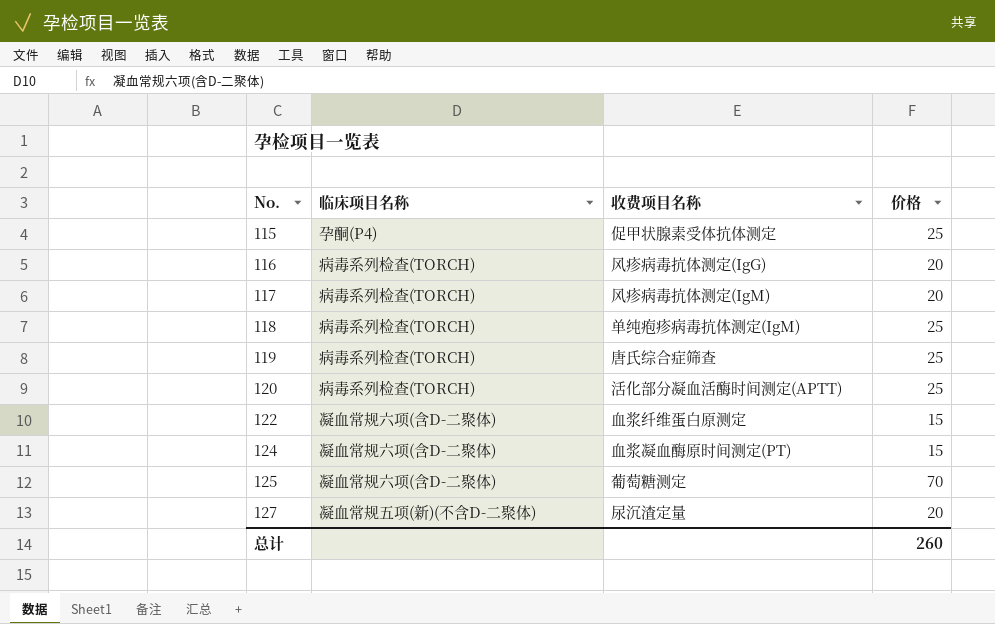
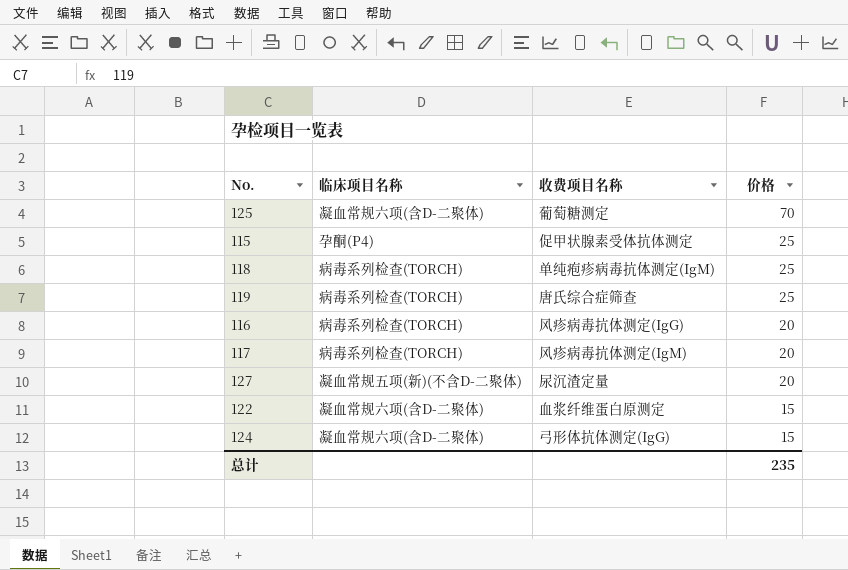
row order: No. ascending -> 价格 descending
row 120: 病毒系列检查(TORCH) | 活化部分凝血活酶时间测定(APTT) | 25 -> none
124 | 收费项目名称: 血浆凝血酶原时间测定(PT) -> 弓形体抗体测定(IgG)
总计 | 价格: 260 -> 235

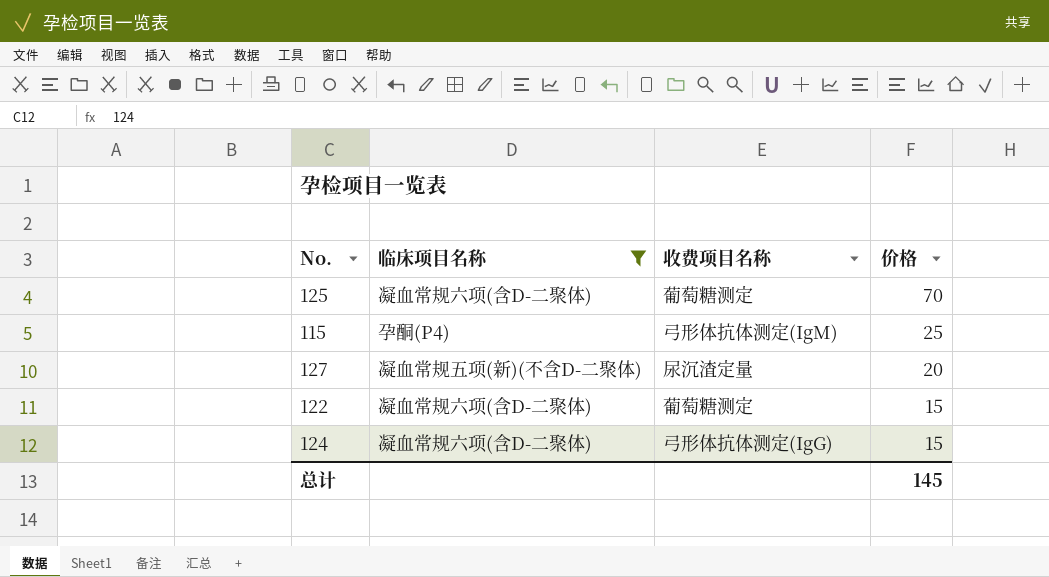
filter: none -> 临床项目名称 != 病毒系列检查(TORCH)
115 | 收费项目名称: 促甲状腺素受体抗体测定 -> 弓形体抗体测定(IgM)
122 | 收费项目名称: 血浆纤维蛋白原测定 -> 葡萄糖测定
总计 | 价格: 235 -> 145

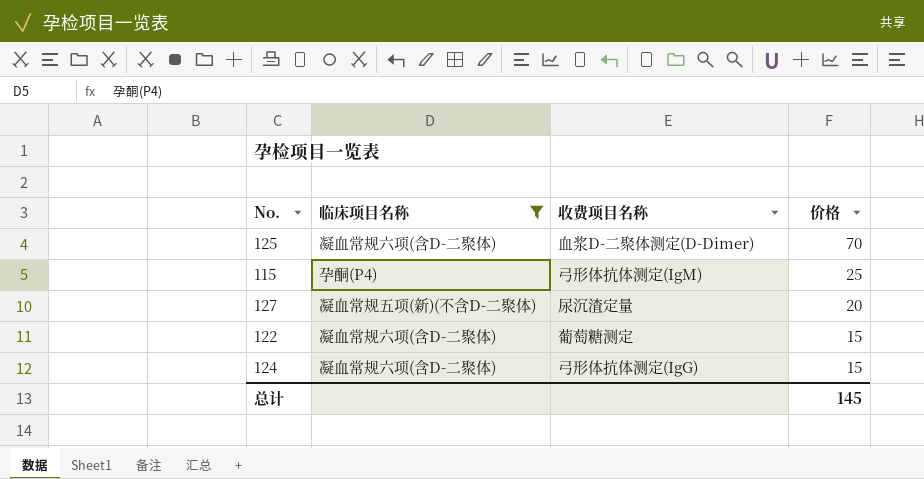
125 | 收费项目名称: 葡萄糖测定 -> 血浆D-二聚体测定(D-Dimer)

